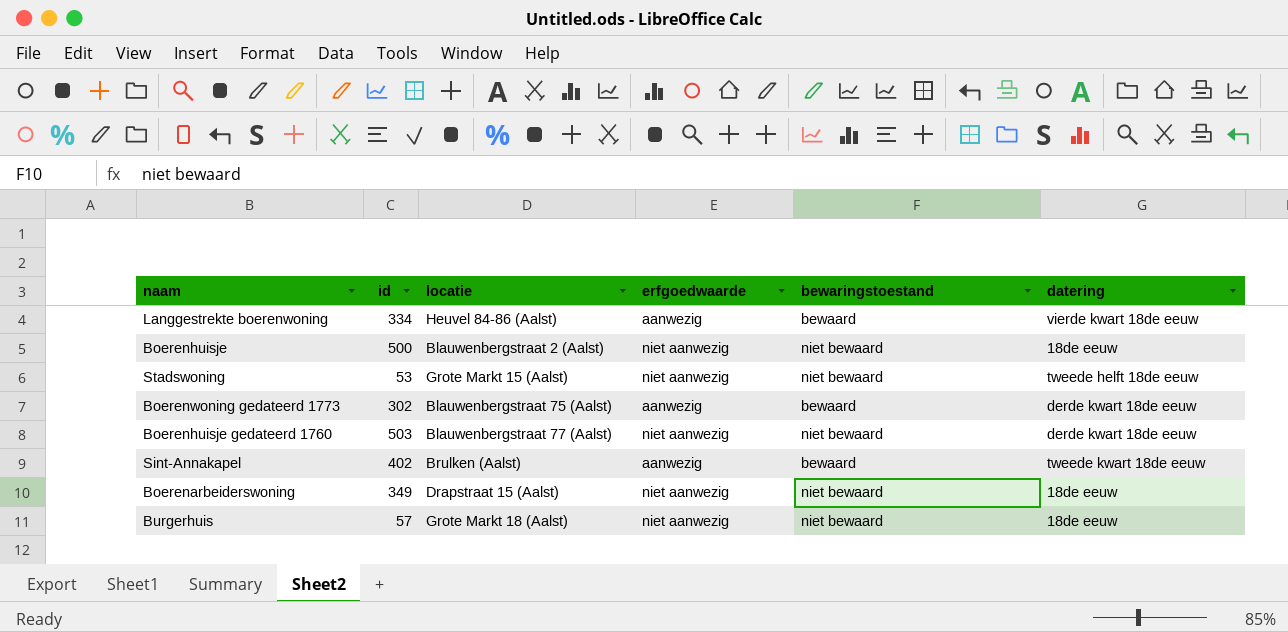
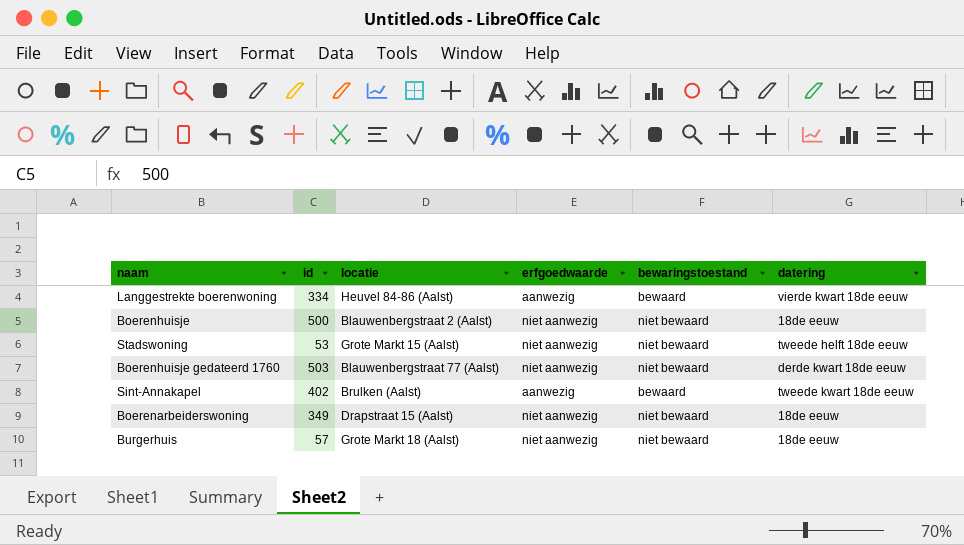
row Boerenwoning gedateerd 1773: 302 | Blauwenbergstraat 75 (Aalst) | aanwezig | bewaard | derde kwart 18de eeuw -> none

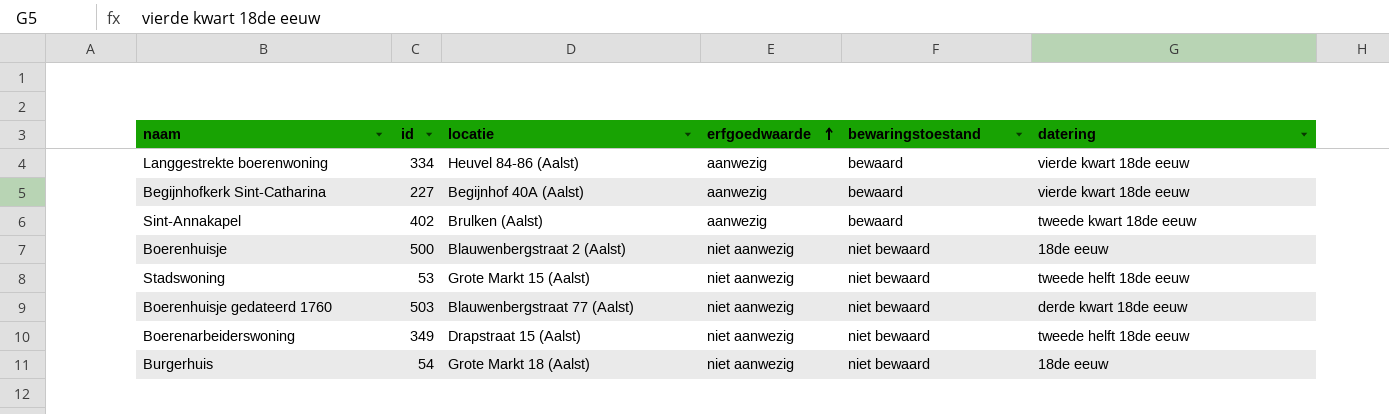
row order: none -> erfgoedwaarde ascending
row Begijnhofkerk Sint-Catharina: none -> 227 | Begijnhof 40A (Aalst) | aanwezig | bewaard | vierde kwart 18de eeuw
Boerenarbeiderswoning | datering: 18de eeuw -> tweede helft 18de eeuw
Burgerhuis | id: 57 -> 54

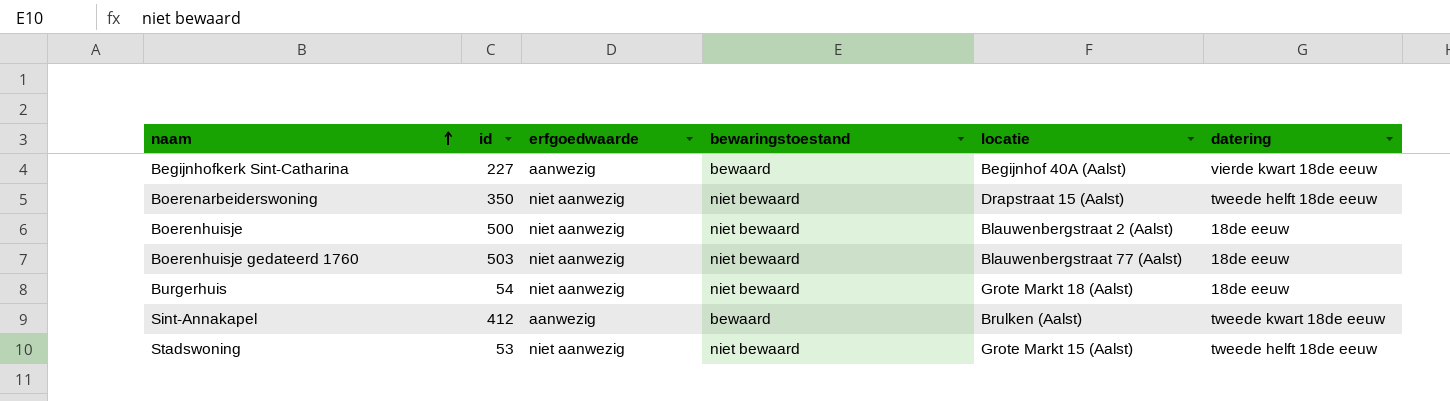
row order: erfgoedwaarde ascending -> naam ascending
column locatie | position: 3 -> 5
row Langgestrekte boerenwoning: 334 | Heuvel 84-86 (Aalst) | aanwezig | bewaard | vierde kwart 18de eeuw -> none
Boerenarbeiderswoning | id: 349 -> 350
Boerenhuisje gedateerd 1760 | datering: derde kwart 18de eeuw -> 18de eeuw
Sint-Annakapel | id: 402 -> 412

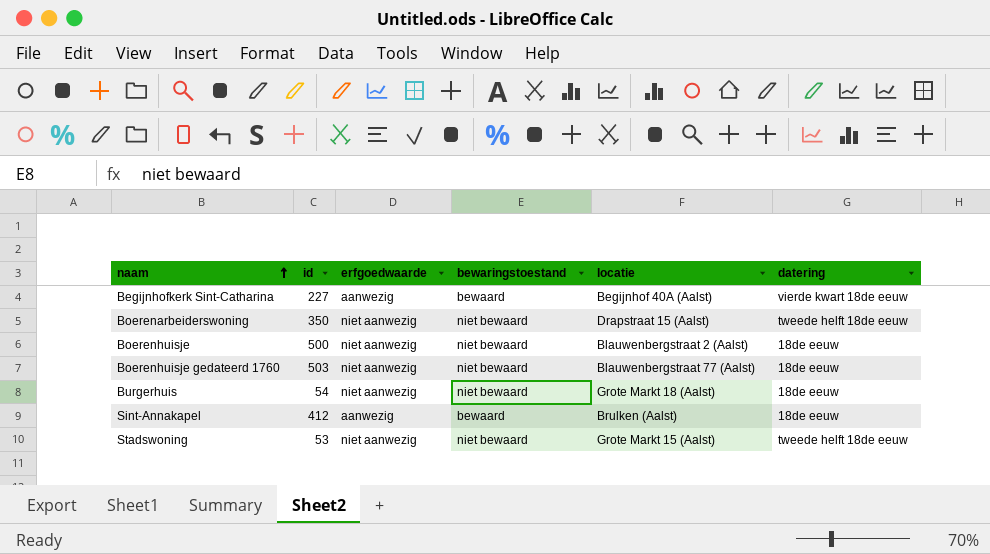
Sint-Annakapel | datering: tweede kwart 18de eeuw -> 18de eeuw

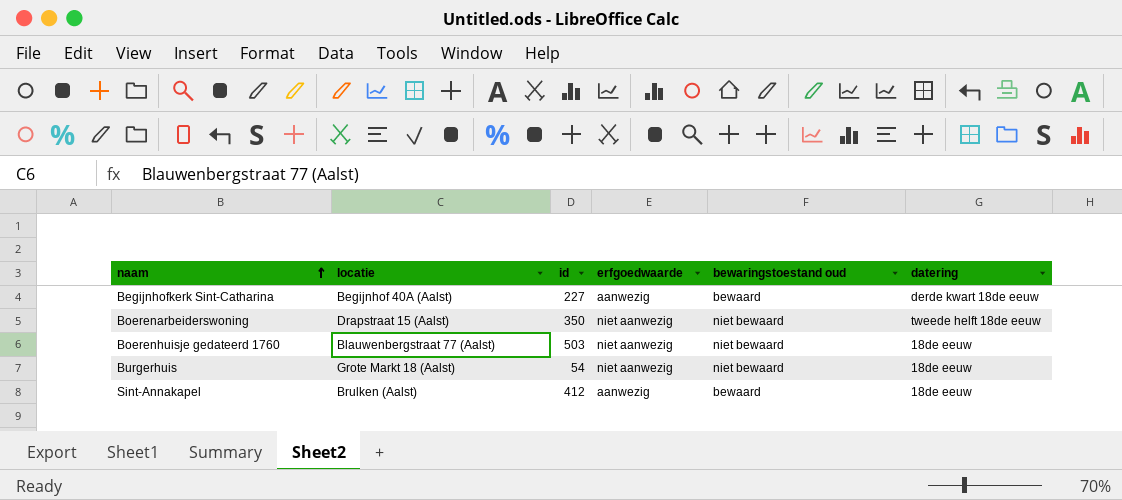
column locatie | position: 5 -> 2
column name: bewaringstoestand -> bewaringstoestand oud
row Boerenhuisje: 500 | niet aanwezig | niet bewaard | Blauwenbergstraat 2 (Aalst) | 18de eeuw -> none
row Stadswoning: 53 | niet aanwezig | niet bewaard | Grote Markt 15 (Aalst) | tweede helft 18de eeuw -> none
Begijnhofkerk Sint-Catharina | datering: vierde kwart 18de eeuw -> derde kwart 18de eeuw

